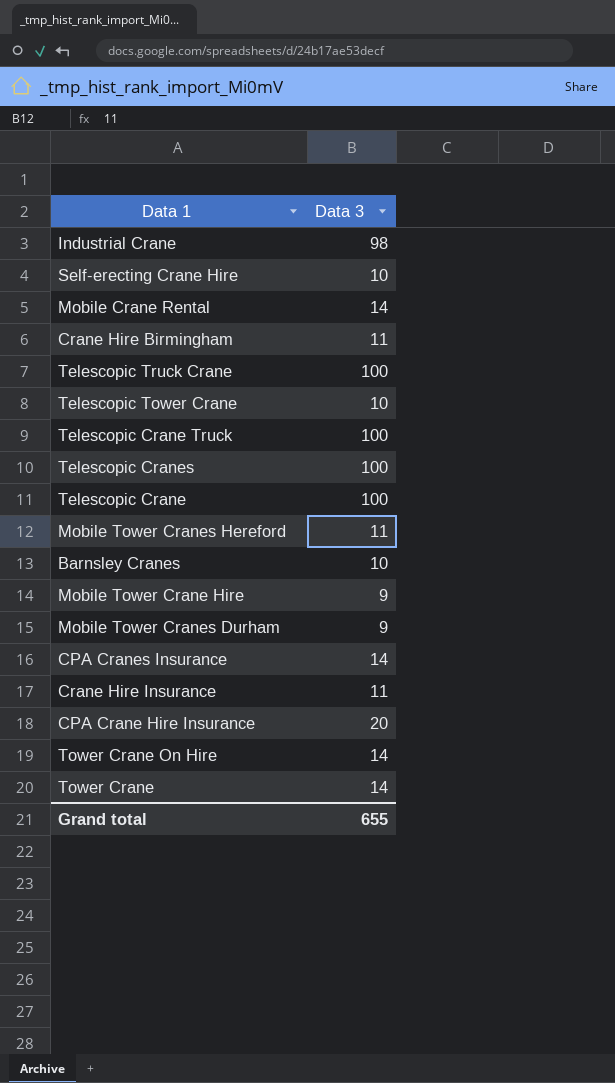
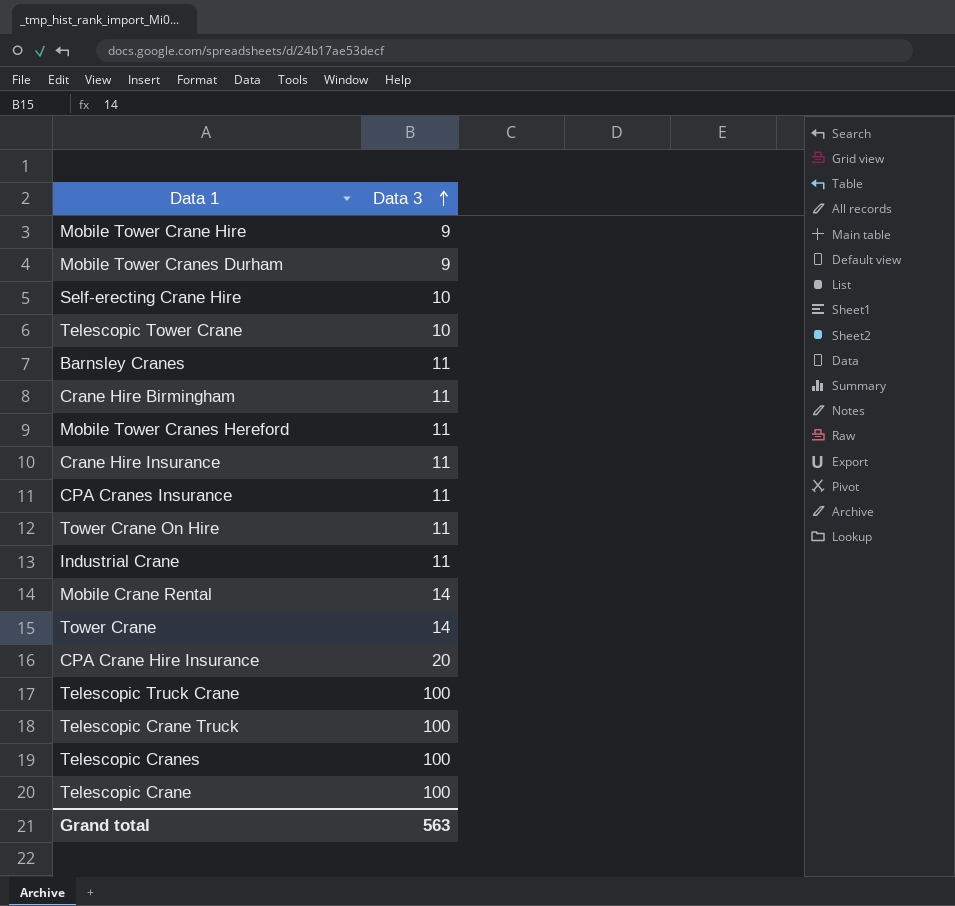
row order: none -> Data 3 ascending
Barnsley Cranes | Data 3: 10 -> 11
CPA Cranes Insurance | Data 3: 14 -> 11
Tower Crane On Hire | Data 3: 14 -> 11
Industrial Crane | Data 3: 98 -> 11
Grand total | Data 3: 655 -> 563

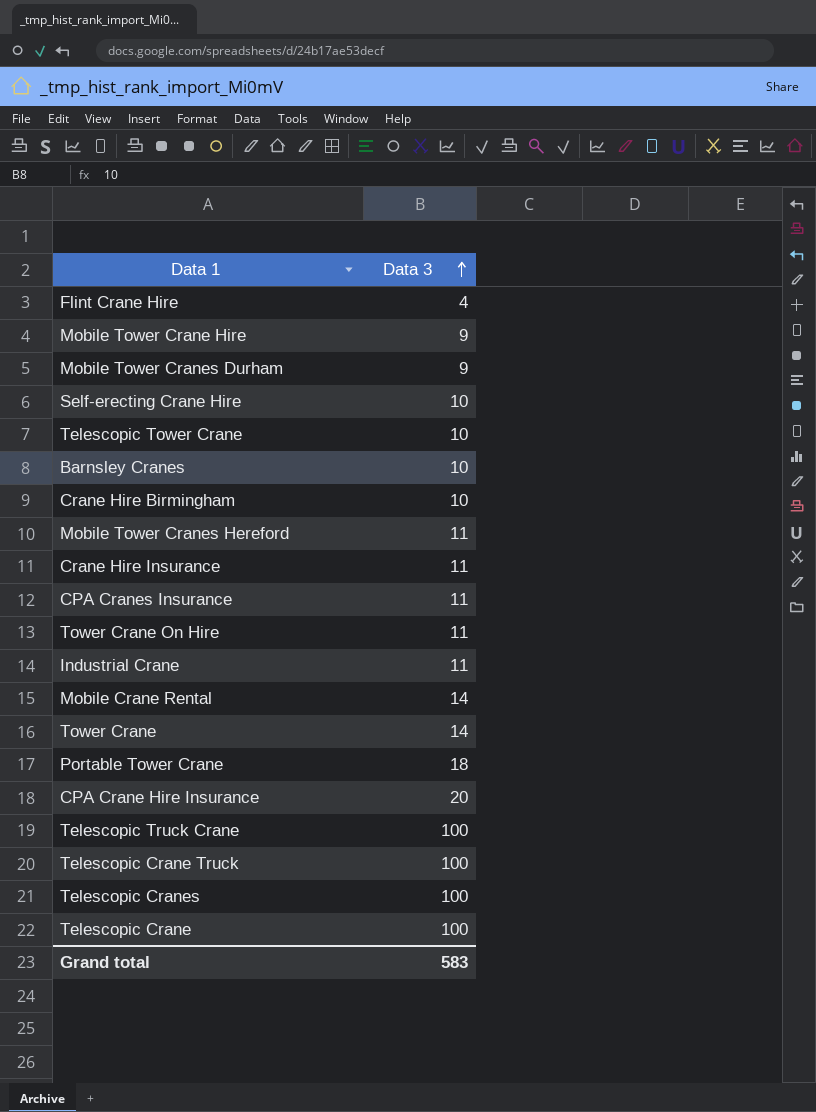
row Flint Crane Hire: none -> 4
Barnsley Cranes | Data 3: 11 -> 10
Crane Hire Birmingham | Data 3: 11 -> 10
row Portable Tower Crane: none -> 18
Grand total | Data 3: 563 -> 583

